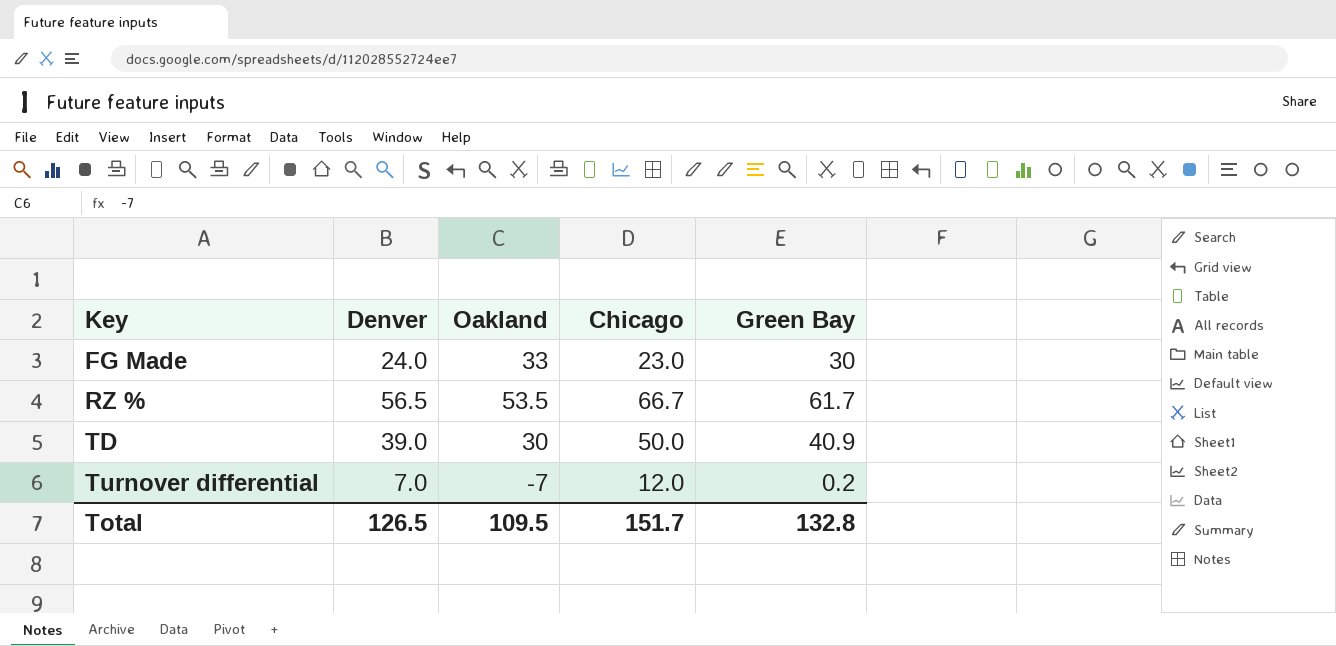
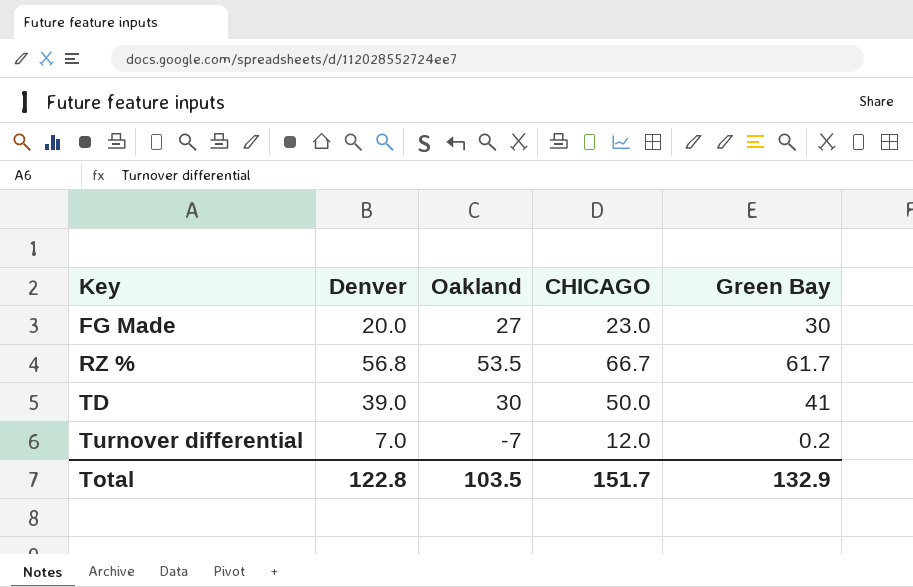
column name: Chicago -> CHICAGO
FG Made | Denver: 24.0 -> 20.0
FG Made | Oakland: 33 -> 27
RZ % | Denver: 56.5 -> 56.8
TD | Green Bay: 40.9 -> 41
Total | Denver: 126.5 -> 122.8
Total | Oakland: 109.5 -> 103.5
Total | Green Bay: 132.8 -> 132.9

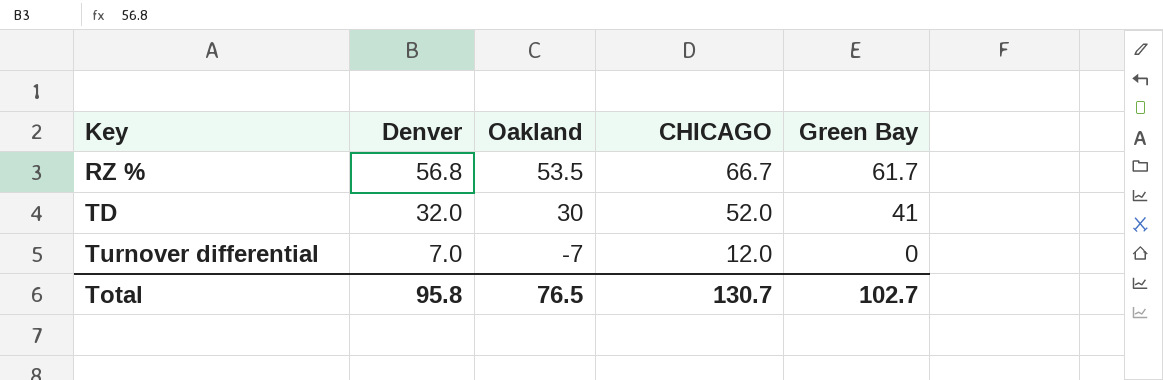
row FG Made: 20.0 | 27 | 23.0 | 30 -> none
TD | Denver: 39.0 -> 32.0
TD | CHICAGO: 50.0 -> 52.0
Turnover differential | Green Bay: 0.2 -> 0
Total | Denver: 122.8 -> 95.8
Total | Oakland: 103.5 -> 76.5
Total | CHICAGO: 151.7 -> 130.7
Total | Green Bay: 132.9 -> 102.7

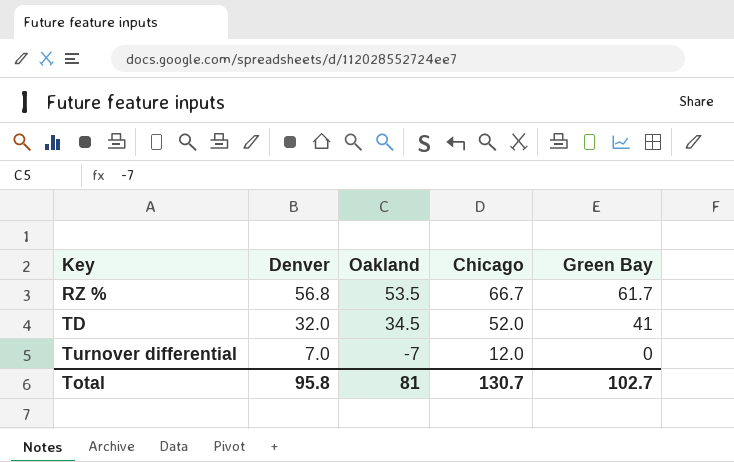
column name: CHICAGO -> Chicago
TD | Oakland: 30 -> 34.5
Total | Oakland: 76.5 -> 81

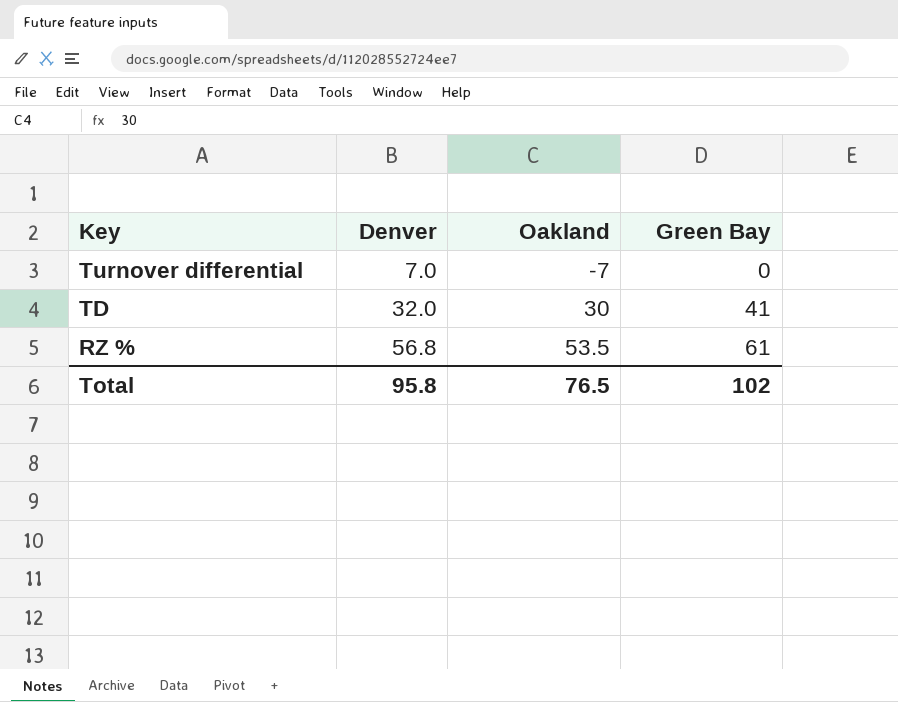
row order: Key ascending -> Key descending
column Chicago | position: 4 -> none
TD | Oakland: 34.5 -> 30
RZ % | Green Bay: 61.7 -> 61
Total | Oakland: 81 -> 76.5
Total | Green Bay: 102.7 -> 102

